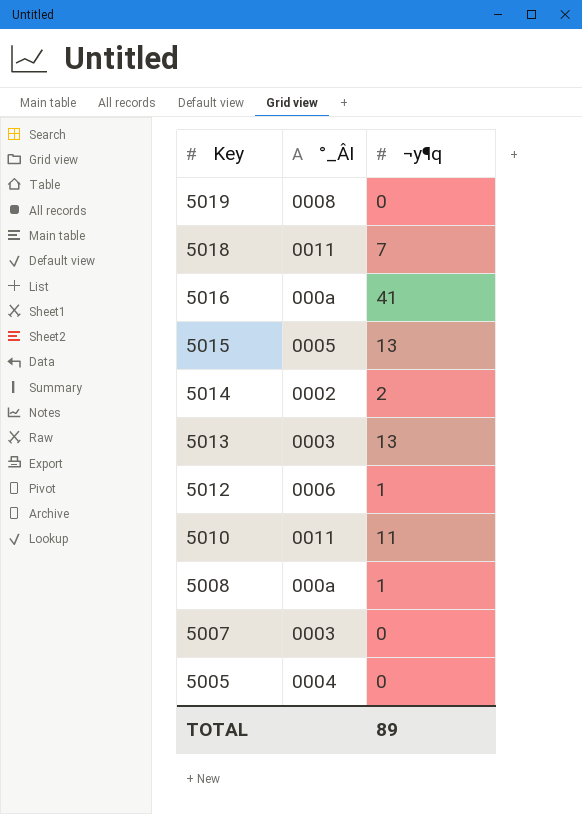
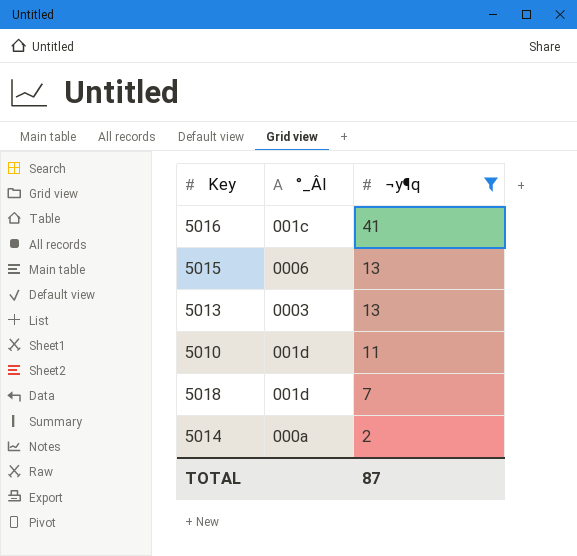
filter: none -> ¬y¶q >= 2
row order: Key descending -> ¬y¶q descending
5016 | °_ÂI: 000a -> 001c
5015 | °_ÂI: 0005 -> 0006
5010 | °_ÂI: 0011 -> 001d
5018 | °_ÂI: 0011 -> 001d
5014 | °_ÂI: 0002 -> 000a
TOTAL | ¬y¶q: 89 -> 87

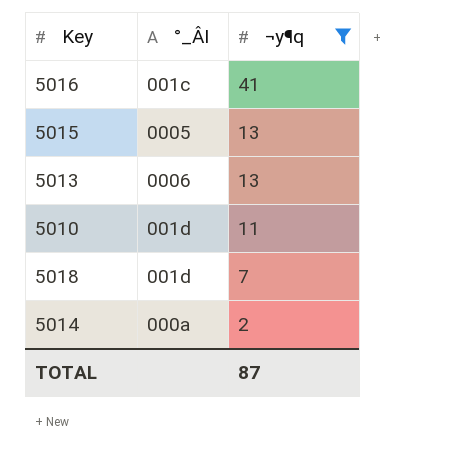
5015 | °_ÂI: 0006 -> 0005
5013 | °_ÂI: 0003 -> 0006

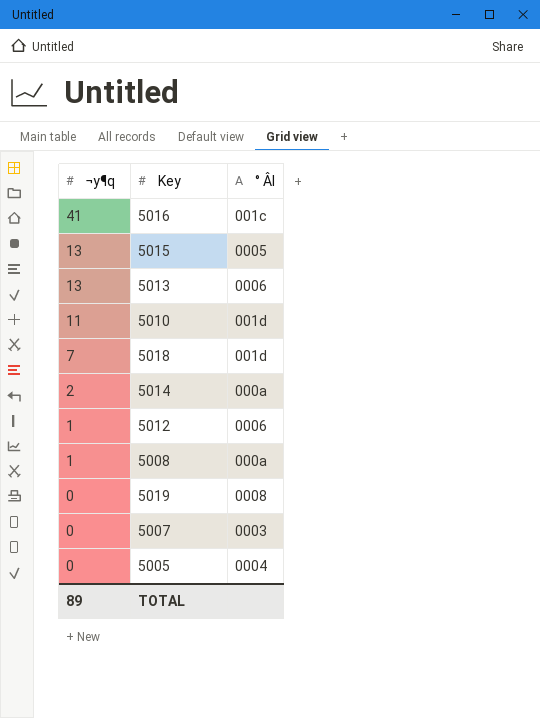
filter: ¬y¶q >= 2 -> none
column ¬y¶q | position: 3 -> 1
column name: °_ÂI -> ° ÂI
TOTAL | ¬y¶q: 87 -> 89

